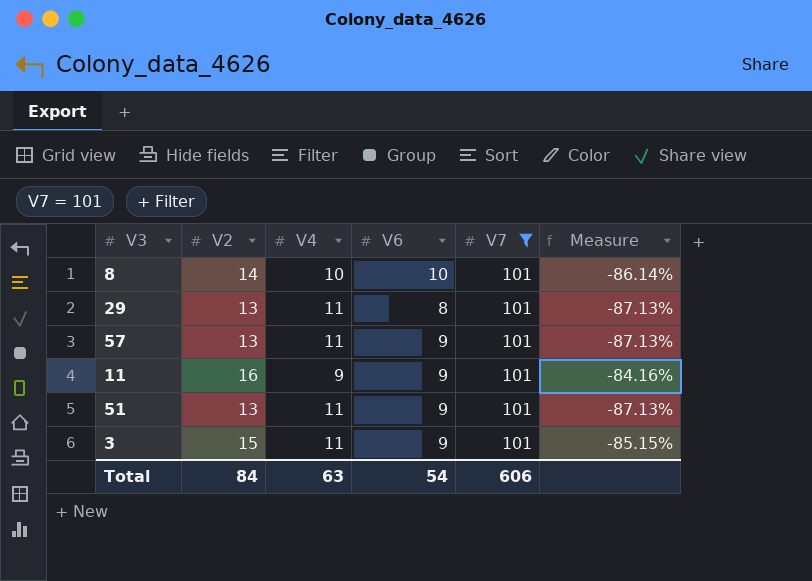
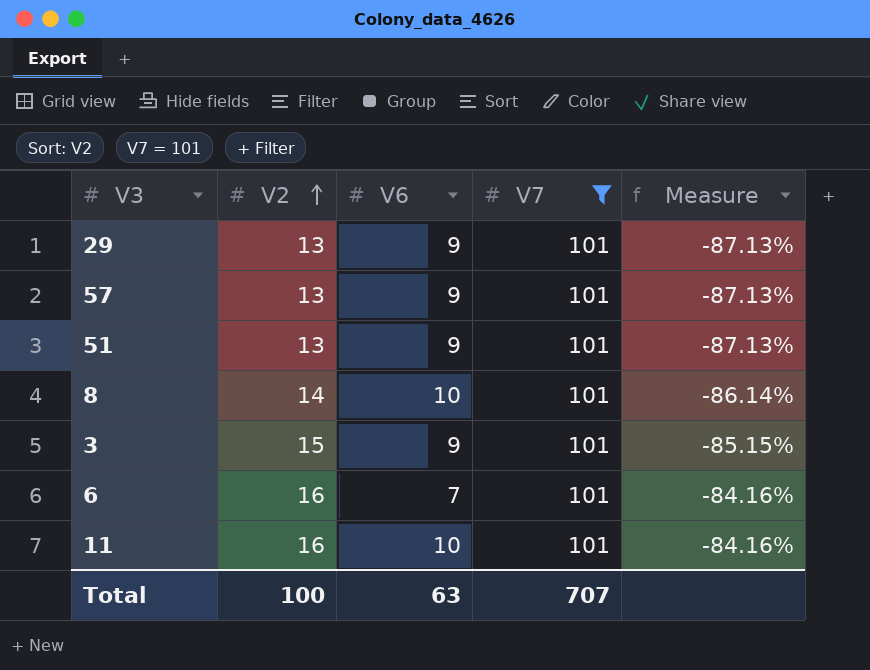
row order: none -> V2 ascending
column V4 | position: 3 -> none
29 | V6: 8 -> 9
row 6: none -> 16 | 7 | 101 | -84.16%
11 | V6: 9 -> 10
Total | V2: 84 -> 100
Total | V6: 54 -> 63
Total | V7: 606 -> 707

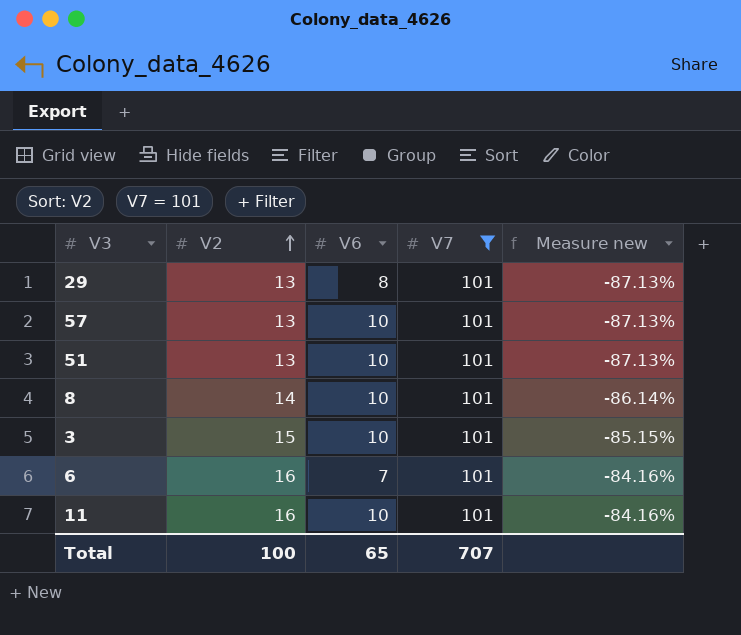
column name: Measure -> Measure new
29 | V6: 9 -> 8
57 | V6: 9 -> 10
51 | V6: 9 -> 10
3 | V6: 9 -> 10
Total | V6: 63 -> 65

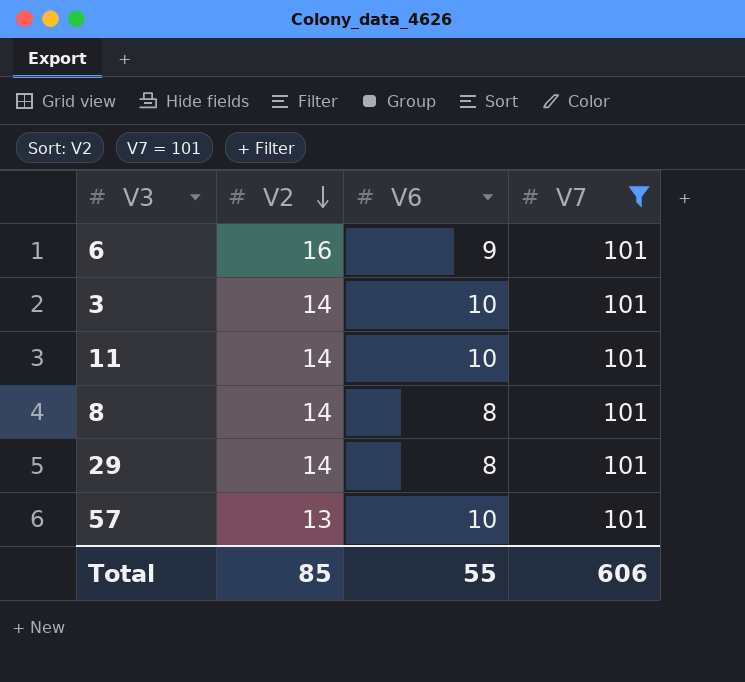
row order: V2 ascending -> V2 descending
column Measure new | formula: ([V2] - [V7]) / [V7] -> none
row 51: 13 | 10 | 101 | -87.13% -> none
6 | V6: 7 -> 9
3 | V2: 15 -> 14
11 | V2: 16 -> 14
8 | V6: 10 -> 8
29 | V2: 13 -> 14
Total | V2: 100 -> 85
Total | V6: 65 -> 55
Total | V7: 707 -> 606

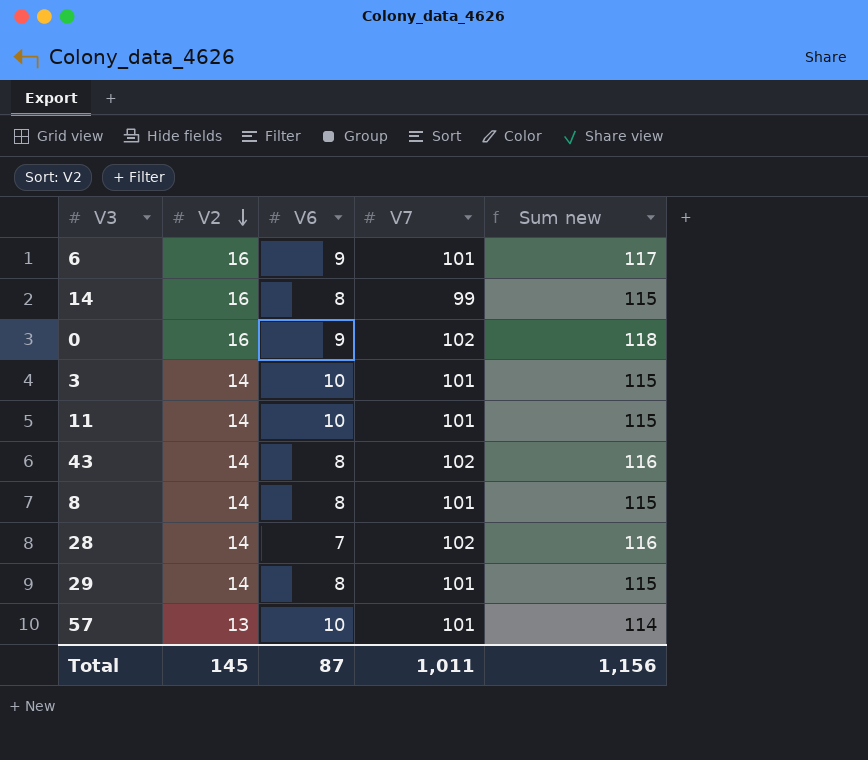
filter: V7 = 101 -> none
column Sum new | formula: none -> [V2] + [V7]
Total | V2: 85 -> 145
Total | V6: 55 -> 87
Total | V7: 606 -> 1,011

